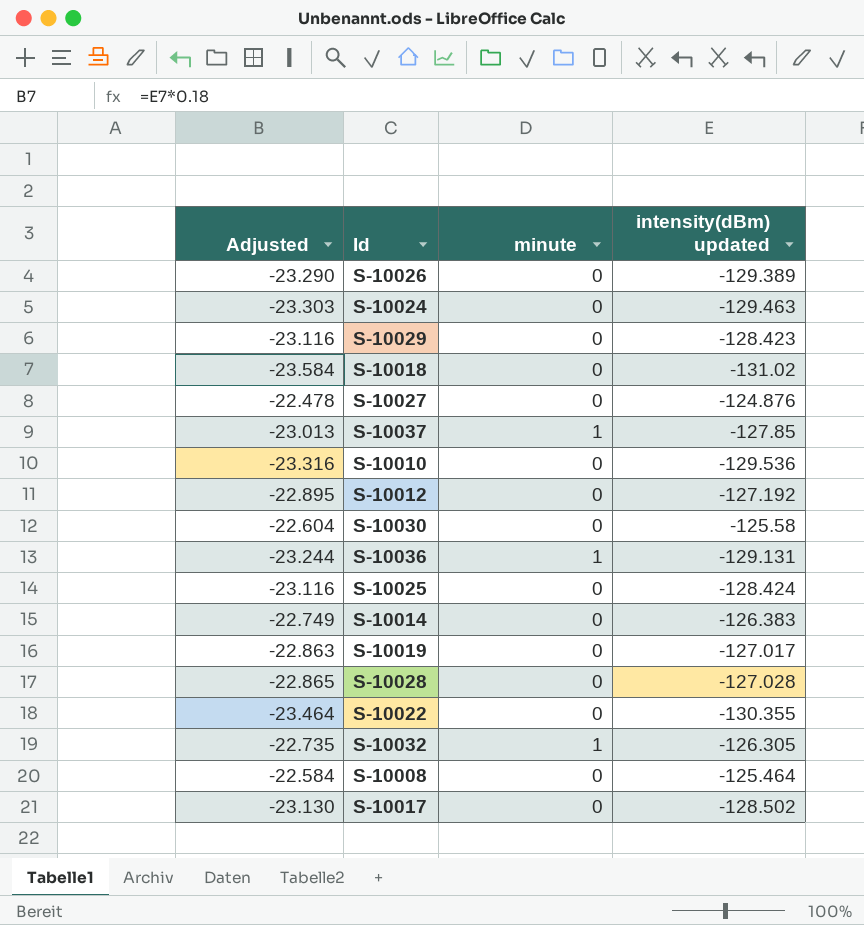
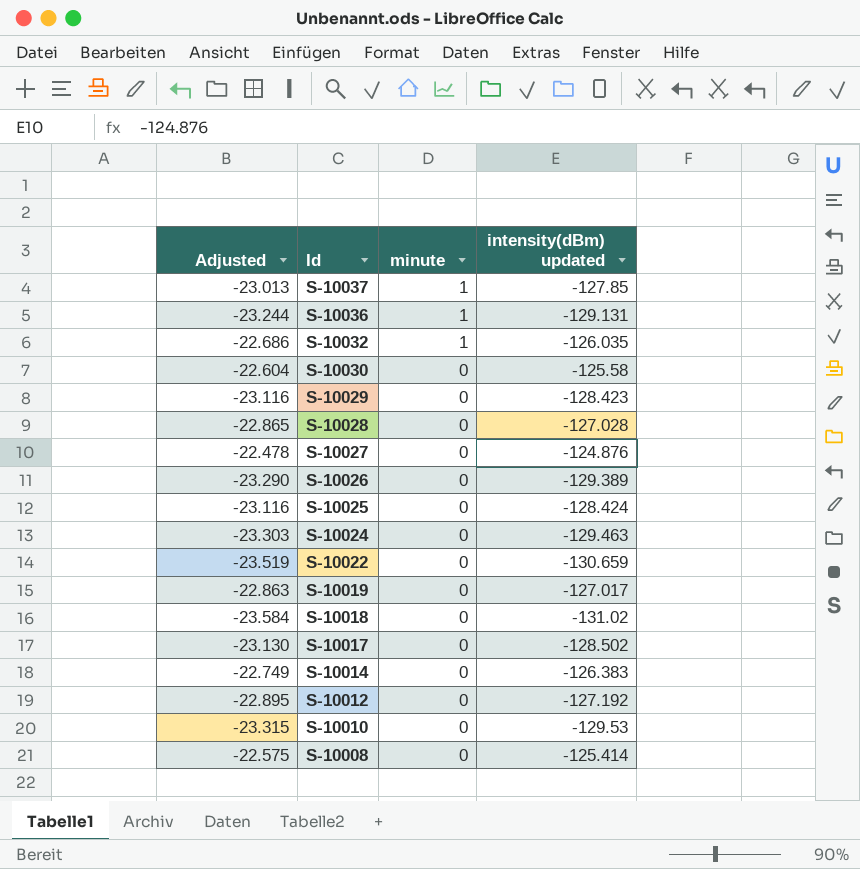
row order: none -> Id descending
S-10032 | Adjusted: -22.735 -> -22.686
S-10032 | intensity(dBm) updated: -126.305 -> -126.035
S-10022 | Adjusted: -23.464 -> -23.519
S-10022 | intensity(dBm) updated: -130.355 -> -130.659
S-10010 | Adjusted: -23.316 -> -23.315
S-10010 | intensity(dBm) updated: -129.536 -> -129.53
S-10008 | Adjusted: -22.584 -> -22.575
S-10008 | intensity(dBm) updated: -125.464 -> -125.414

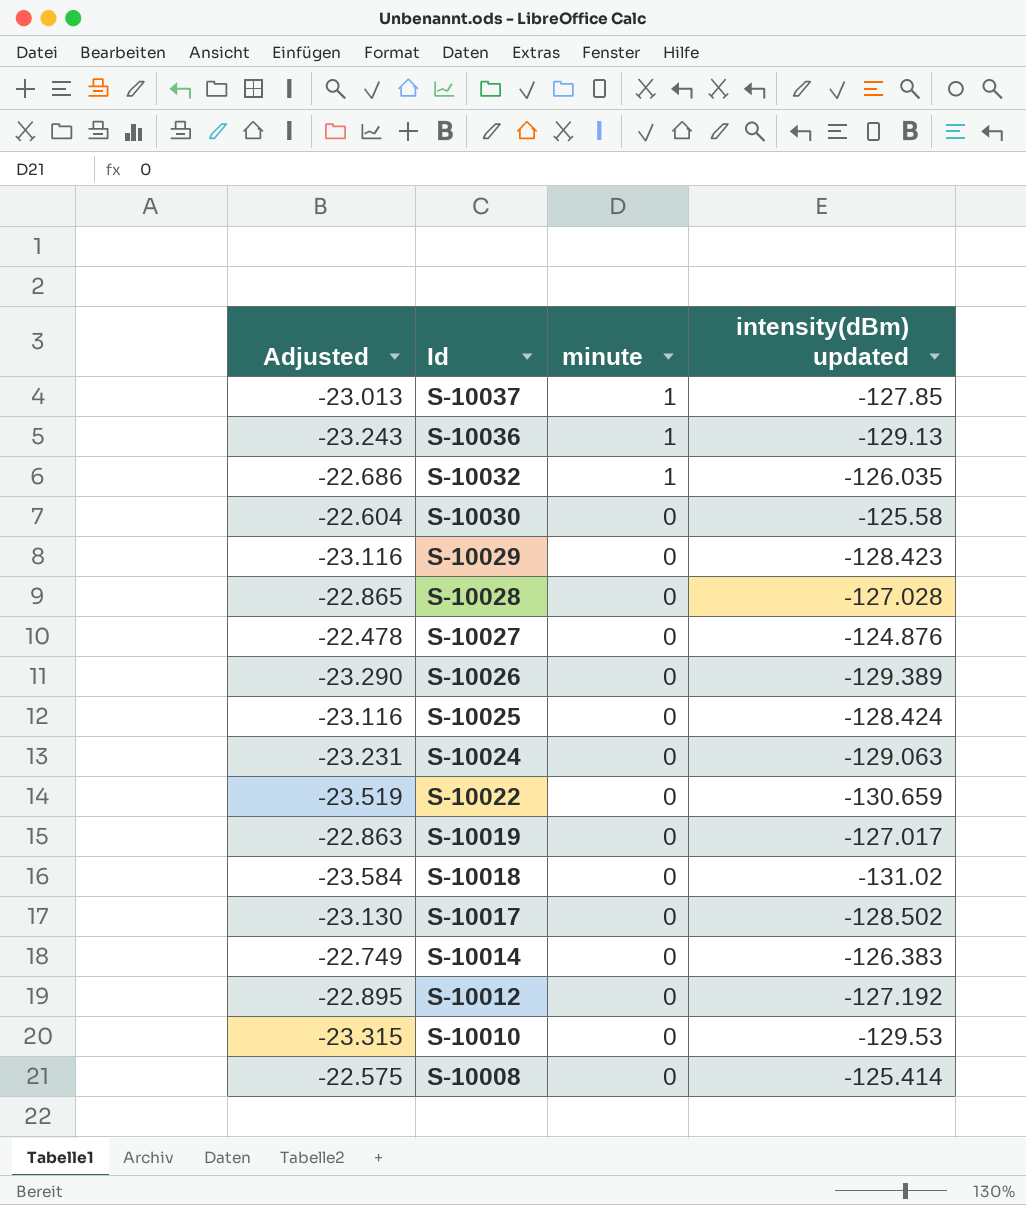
S-10036 | Adjusted: -23.244 -> -23.243
S-10036 | intensity(dBm) updated: -129.131 -> -129.13
S-10024 | Adjusted: -23.303 -> -23.231
S-10024 | intensity(dBm) updated: -129.463 -> -129.063

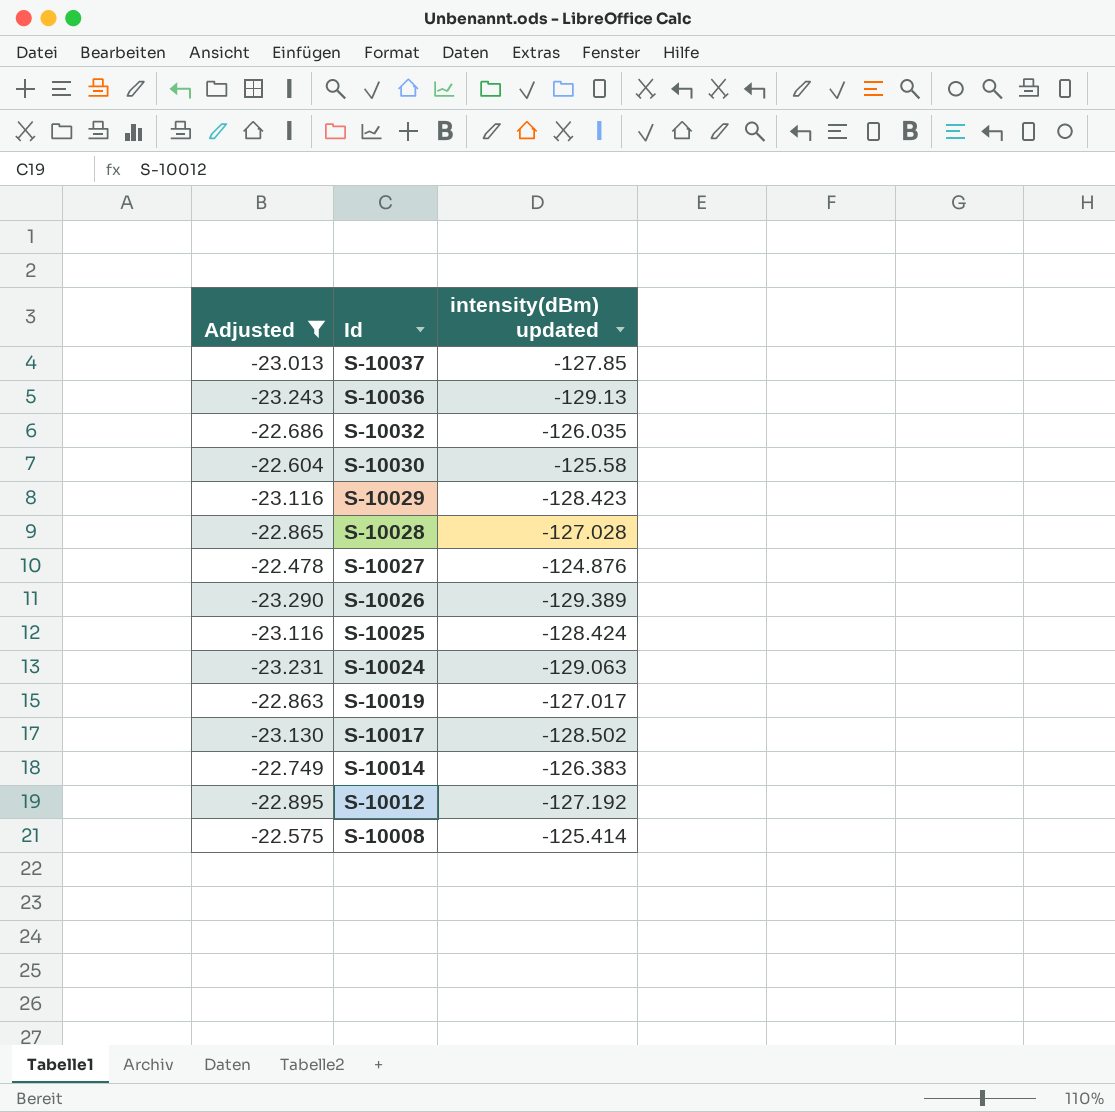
filter: none -> Adjusted >= -23.290
column minute | position: 3 -> none

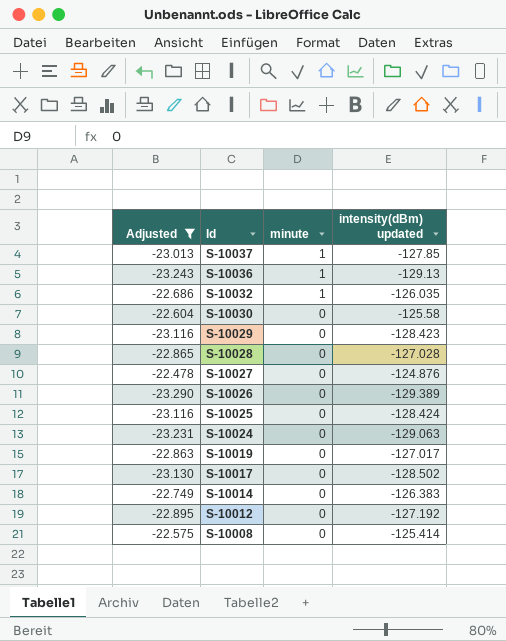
column minute | position: none -> 3

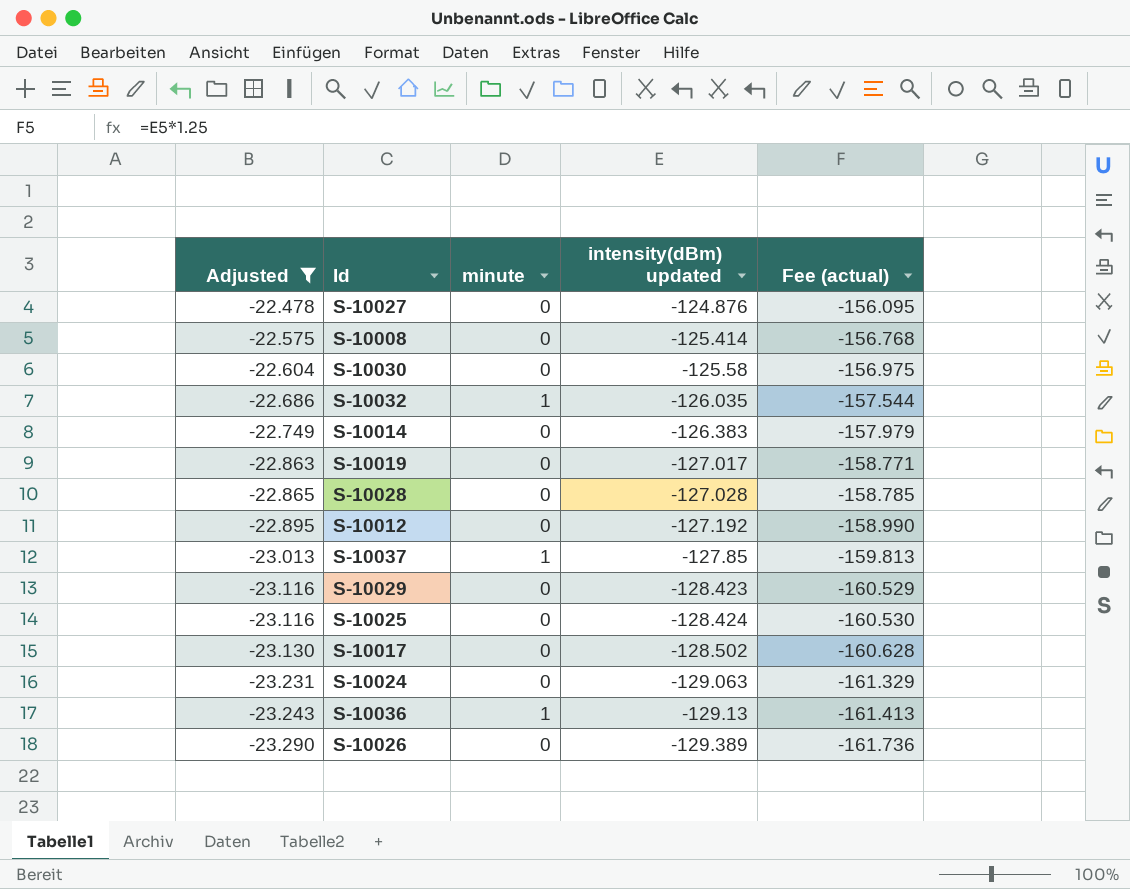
row order: Id descending -> Adjusted descending
column Fee (actual) | formula: none -> [intensity(dBm) updated] * 1.25

